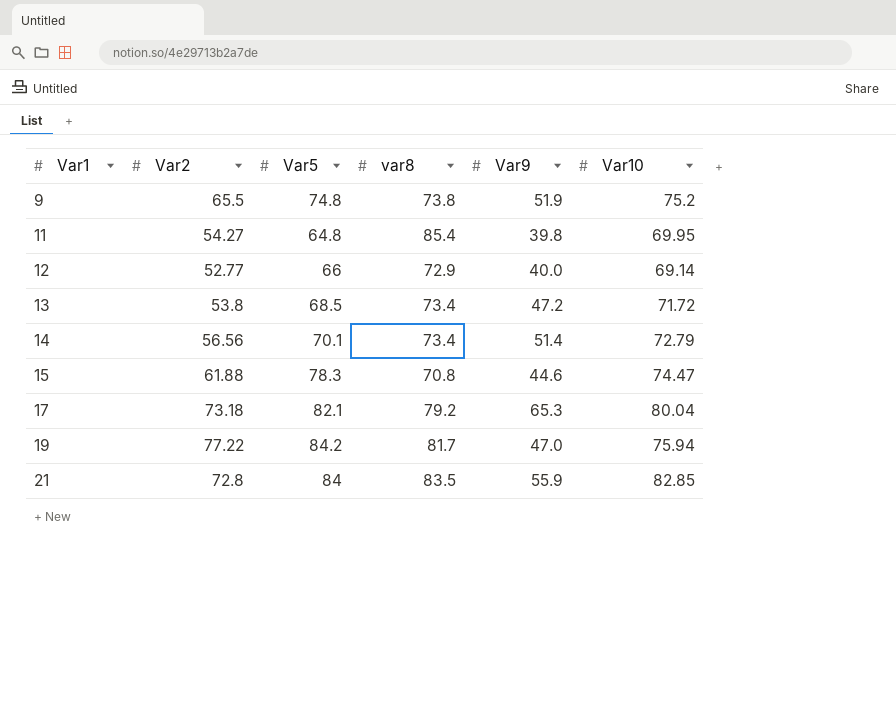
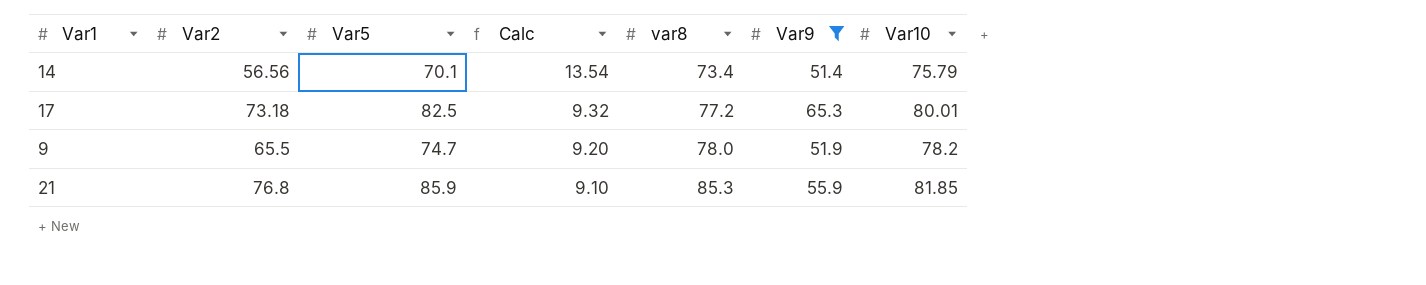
filter: none -> Var9 >= 51.4
row order: Var1 ascending -> Calc descending
column Calc | formula: none -> [Var5] - [Var2]
14 | Var10: 72.79 -> 75.79
17 | Var5: 82.1 -> 82.5
17 | var8: 79.2 -> 77.2
17 | Var10: 80.04 -> 80.01
9 | Var5: 74.8 -> 74.7
9 | var8: 73.8 -> 78.0
9 | Var10: 75.2 -> 78.2
21 | Var2: 72.8 -> 76.8
21 | Var5: 84 -> 85.9
21 | var8: 83.5 -> 85.3
21 | Var10: 82.85 -> 81.85

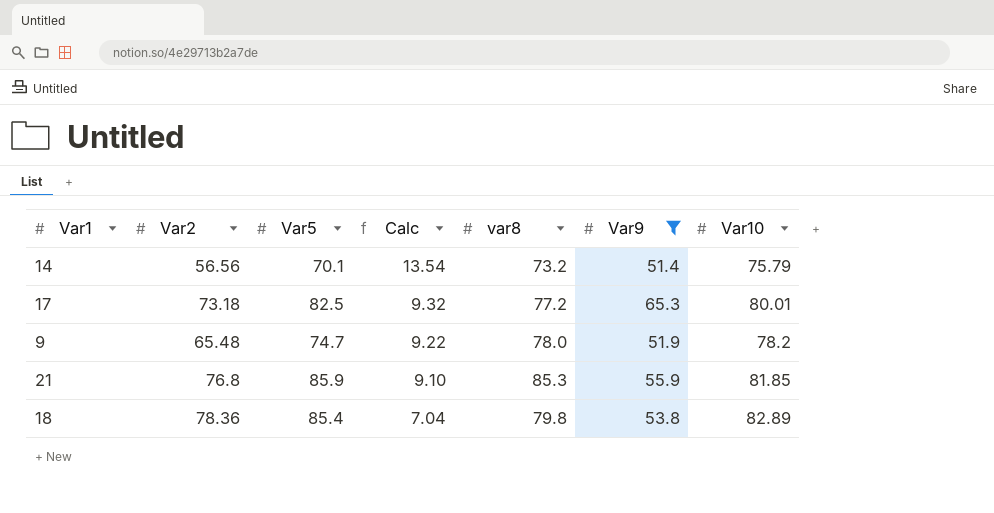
14 | var8: 73.4 -> 73.2
9 | Var2: 65.5 -> 65.48
9 | Calc: 9.20 -> 9.22
row 18: none -> 78.36 | 85.4 | 7.04 | 79.8 | 53.8 | 82.89

